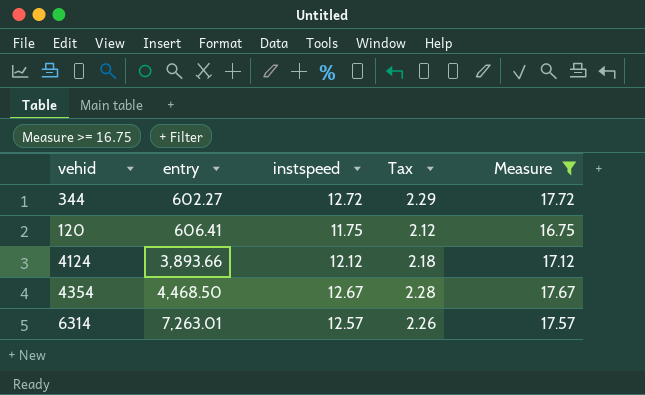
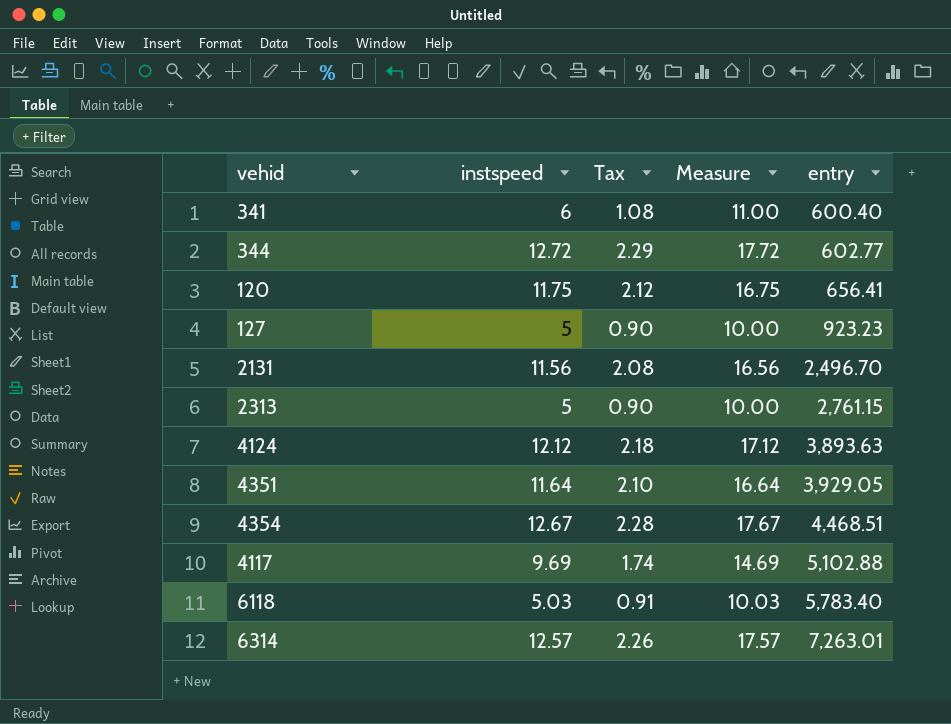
filter: Measure >= 16.75 -> none
column entry | position: 2 -> 5
344 | entry: 602.27 -> 602.77
120 | entry: 606.41 -> 656.41
4124 | entry: 3,893.66 -> 3,893.63
4354 | entry: 4,468.50 -> 4,468.51

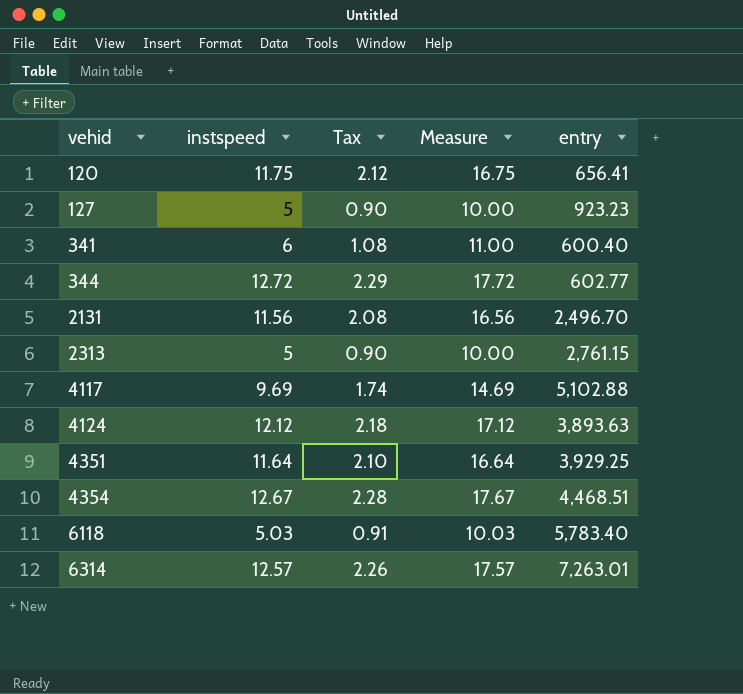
row order: entry ascending -> vehid ascending
4351 | entry: 3,929.05 -> 3,929.25

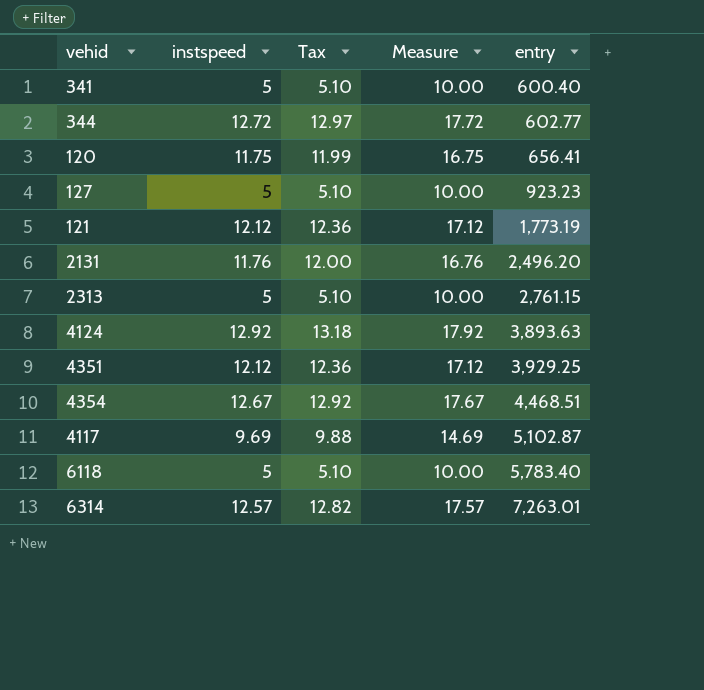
row order: vehid ascending -> entry ascending
column Tax | formula: [instspeed] * 0.18 -> [instspeed] * 1.02
341 | instspeed: 6 -> 5
341 | Measure: 11.00 -> 10.00
row 121: none -> 12.12 | 12.36 | 17.12 | 1,773.19
2131 | instspeed: 11.56 -> 11.76
2131 | Measure: 16.56 -> 16.76
2131 | entry: 2,496.70 -> 2,496.20
4124 | instspeed: 12.12 -> 12.92
4124 | Measure: 17.12 -> 17.92
4351 | instspeed: 11.64 -> 12.12
4351 | Measure: 16.64 -> 17.12
4117 | entry: 5,102.88 -> 5,102.87
6118 | instspeed: 5.03 -> 5
6118 | Measure: 10.03 -> 10.00

